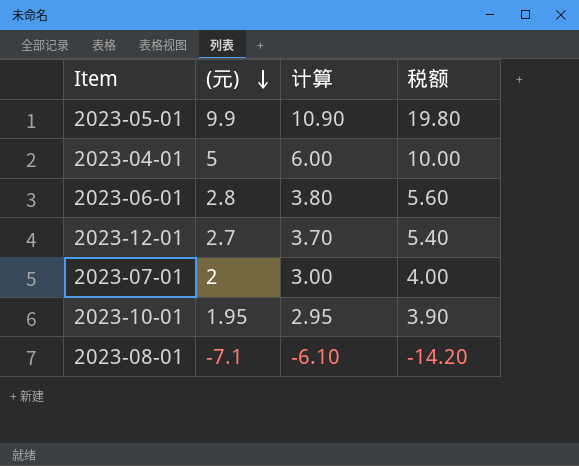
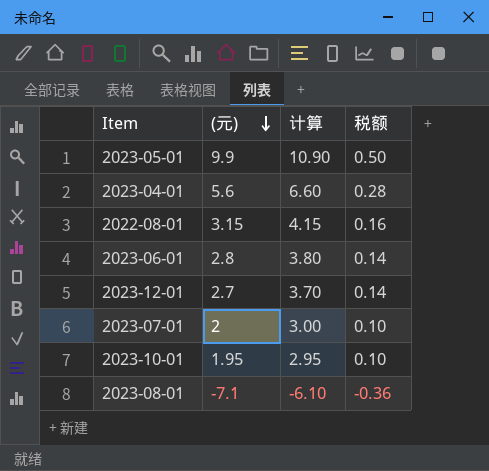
column 税额 | formula: [(元)] * 2 -> [(元)] * 0.05
2023-04-01 | (元): 5 -> 5.6
2023-04-01 | 计算: 6.00 -> 6.60
row 2022-08-01: none -> 3.15 | 4.15 | 0.16

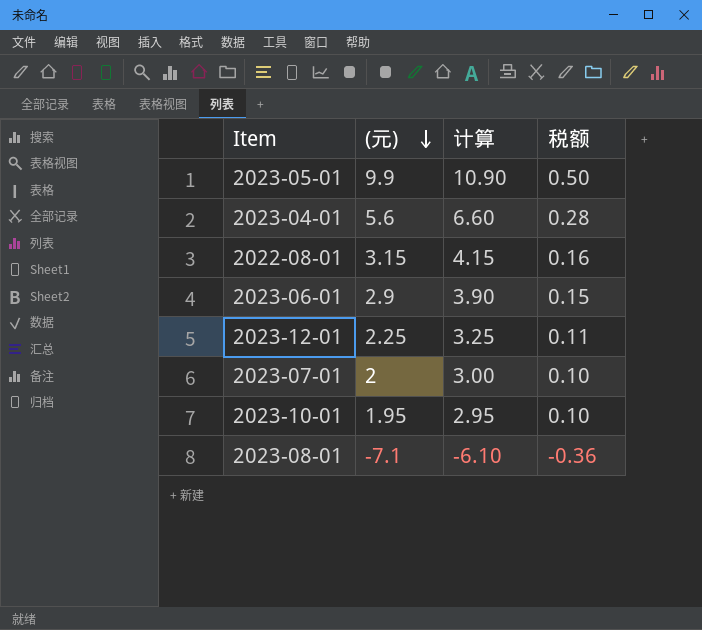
2023-06-01 | (元): 2.8 -> 2.9
2023-06-01 | 计算: 3.80 -> 3.90
2023-06-01 | 税额: 0.14 -> 0.15
2023-12-01 | (元): 2.7 -> 2.25
2023-12-01 | 计算: 3.70 -> 3.25
2023-12-01 | 税额: 0.14 -> 0.11

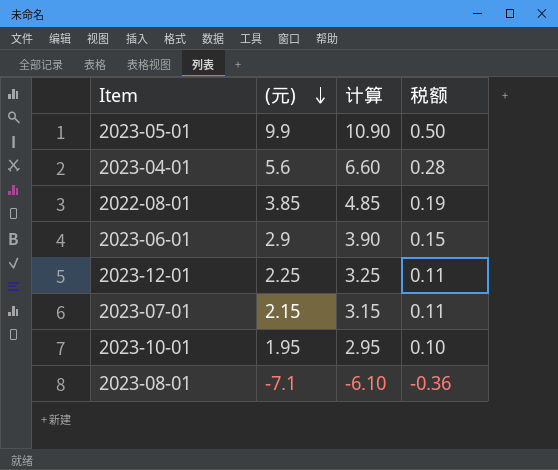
2022-08-01 | (元): 3.15 -> 3.85
2022-08-01 | 计算: 4.15 -> 4.85
2022-08-01 | 税额: 0.16 -> 0.19
2023-07-01 | (元): 2 -> 2.15
2023-07-01 | 计算: 3.00 -> 3.15
2023-07-01 | 税额: 0.10 -> 0.11

